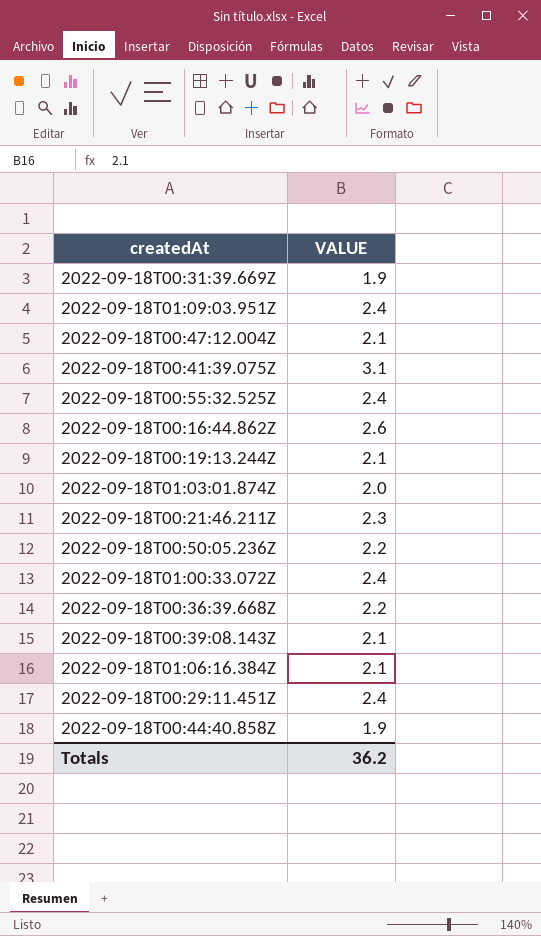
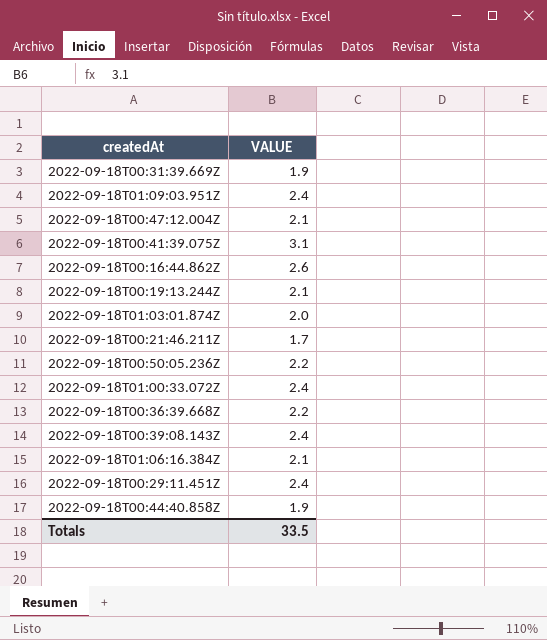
row 2022-09-18T00:55:32.525Z: 2.4 -> none
2022-09-18T00:21:46.211Z | VALUE: 2.3 -> 1.7
2022-09-18T00:39:08.143Z | VALUE: 2.1 -> 2.4
Totals | VALUE: 36.2 -> 33.5

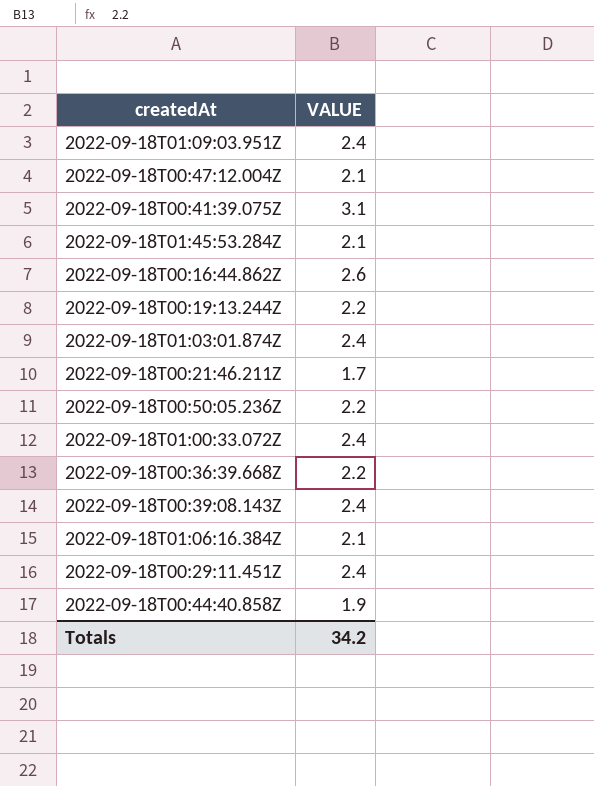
row 2022-09-18T00:31:39.669Z: 1.9 -> none
row 2022-09-18T01:45:53.284Z: none -> 2.1
2022-09-18T00:19:13.244Z | VALUE: 2.1 -> 2.2
2022-09-18T01:03:01.874Z | VALUE: 2.0 -> 2.4
Totals | VALUE: 33.5 -> 34.2

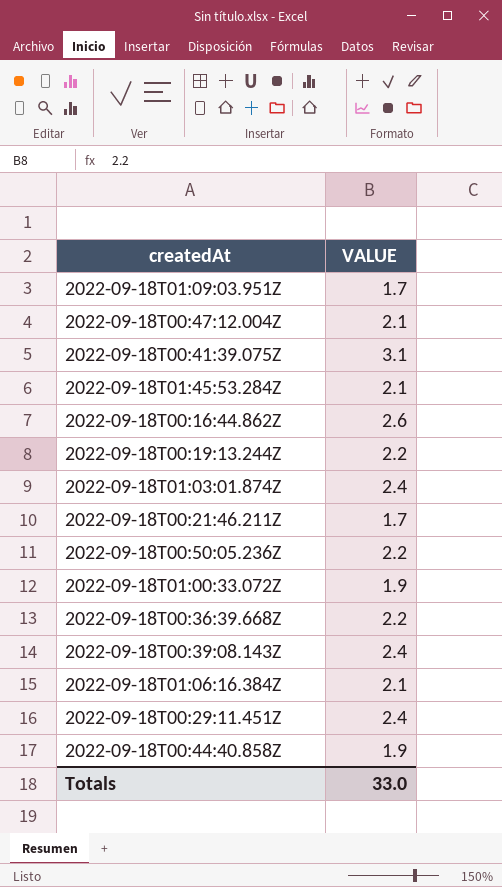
2022-09-18T01:09:03.951Z | VALUE: 2.4 -> 1.7
2022-09-18T01:00:33.072Z | VALUE: 2.4 -> 1.9
Totals | VALUE: 34.2 -> 33.0

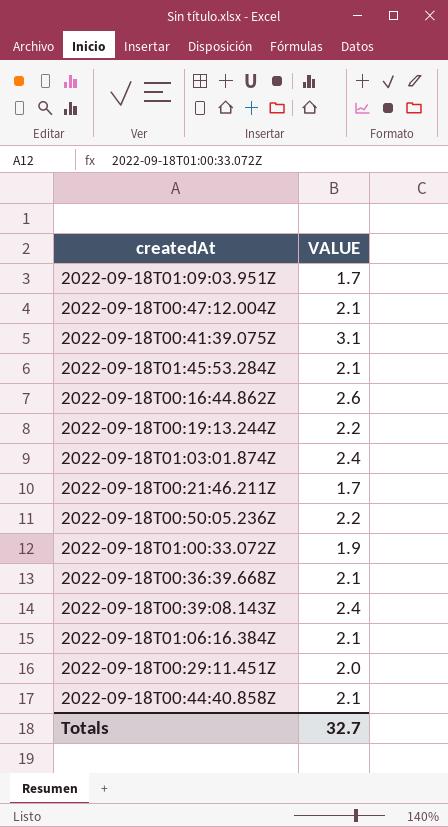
2022-09-18T00:36:39.668Z | VALUE: 2.2 -> 2.1
2022-09-18T00:29:11.451Z | VALUE: 2.4 -> 2.0
2022-09-18T00:44:40.858Z | VALUE: 1.9 -> 2.1
Totals | VALUE: 33.0 -> 32.7

